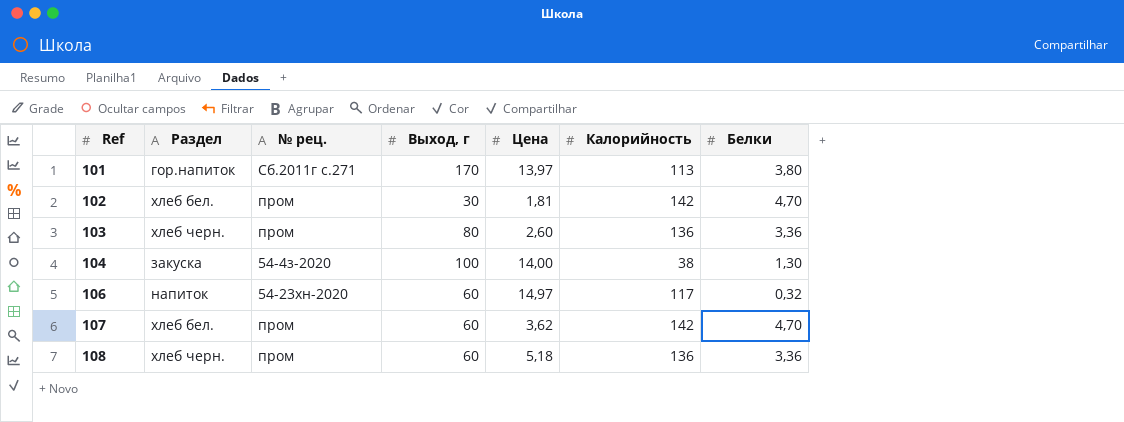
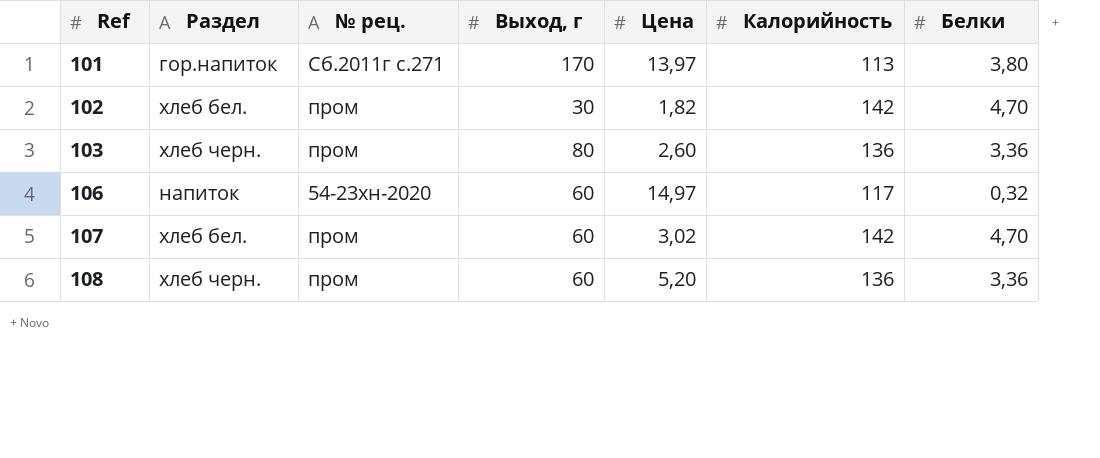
row 104: закуска | 54-4з-2020 | 100 | 14,00 | 38 | 1,30 -> none
102 | Цена: 1,81 -> 1,82
107 | Цена: 3,62 -> 3,02
108 | Цена: 5,18 -> 5,20

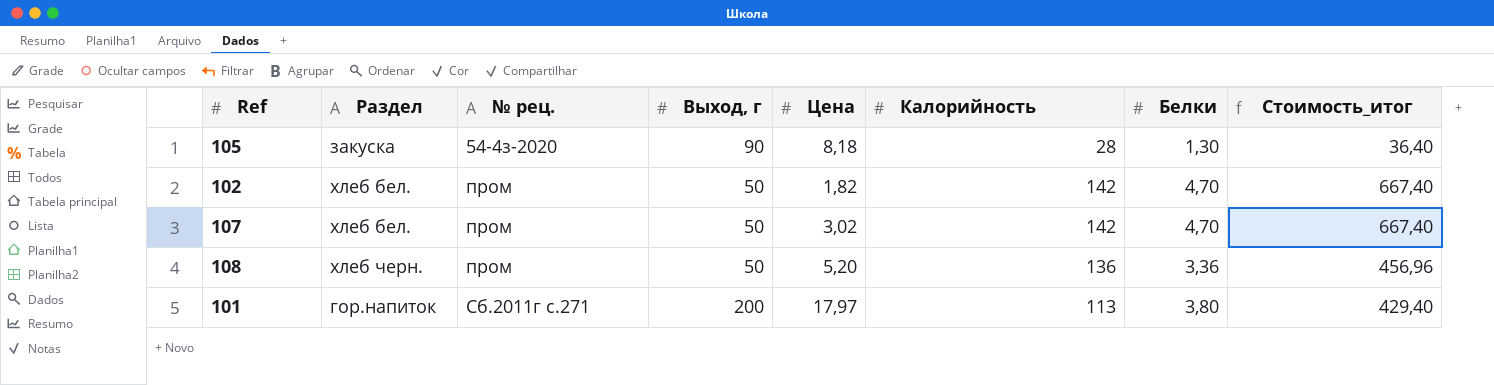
row order: Ref ascending -> № рец. ascending
column Стоимость_итог | formula: none -> [Калорийность] * [Белки]
row 103: хлеб черн. | пром | 80 | 2,60 | 136 | 3,36 -> none
row 106: напиток | 54-23хн-2020 | 60 | 14,97 | 117 | 0,32 -> none
row 105: none -> закуска | 54-4з-2020 | 90 | 8,18 | 28 | 1,30 | 36,40
102 | Выход, г: 30 -> 50
107 | Выход, г: 60 -> 50
108 | Выход, г: 60 -> 50
101 | Выход, г: 170 -> 200
101 | Цена: 13,97 -> 17,97

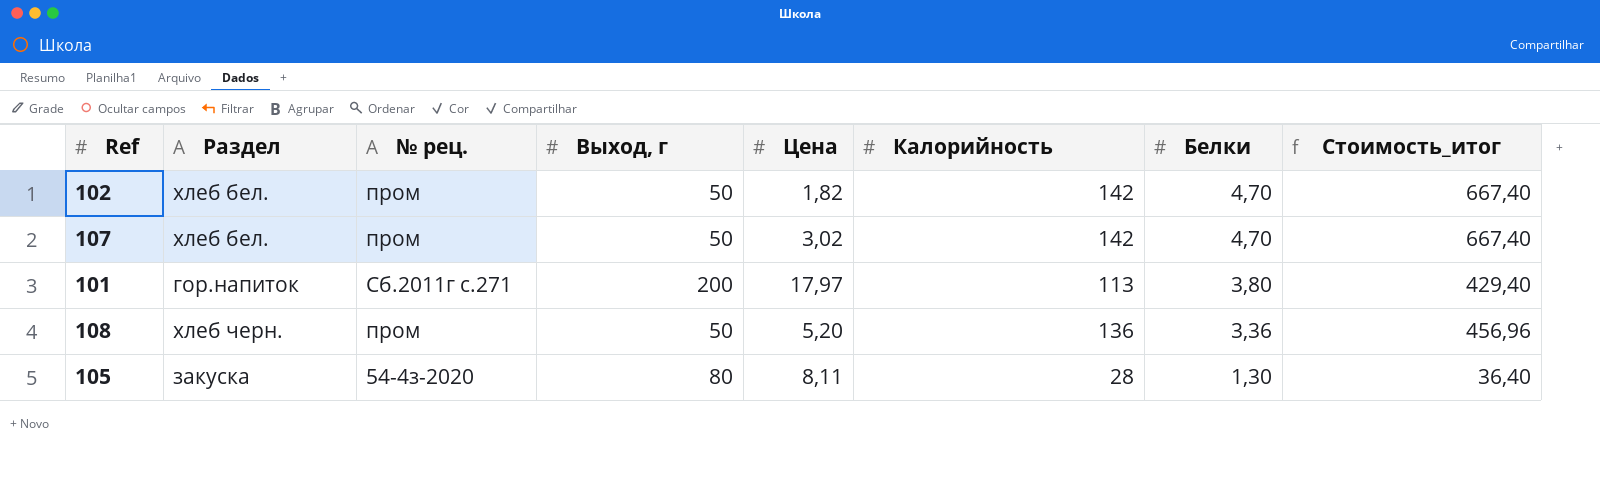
row order: № рец. ascending -> Белки descending
105 | Выход, г: 90 -> 80
105 | Цена: 8,18 -> 8,11

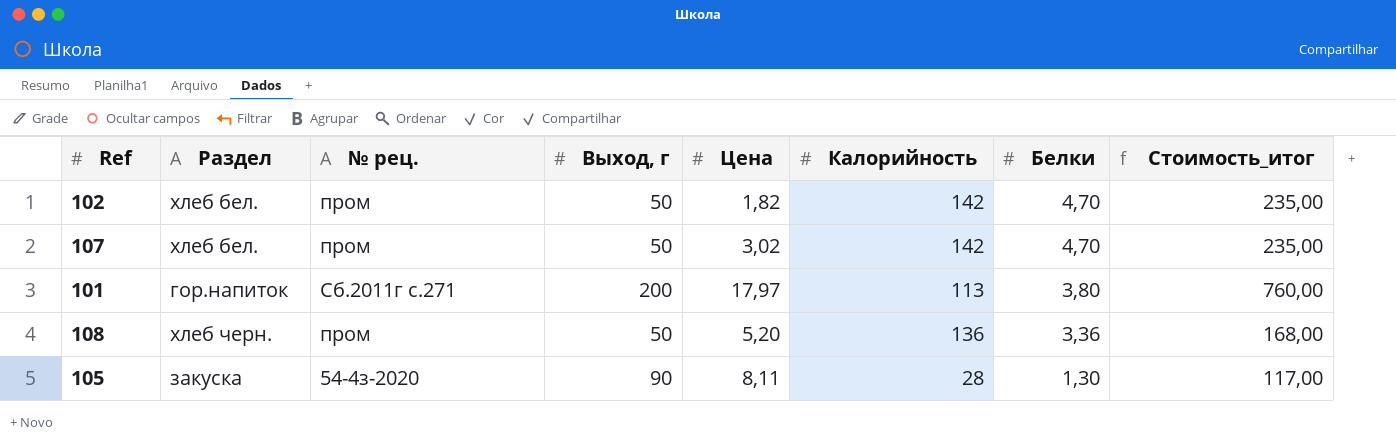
column Стоимость_итог | formula: [Калорийность] * [Белки] -> [Выход, г] * [Белки]
105 | Выход, г: 80 -> 90

